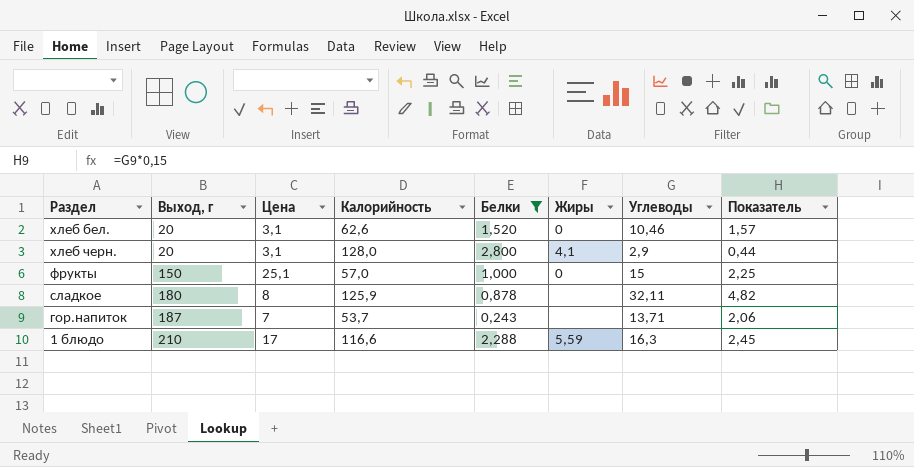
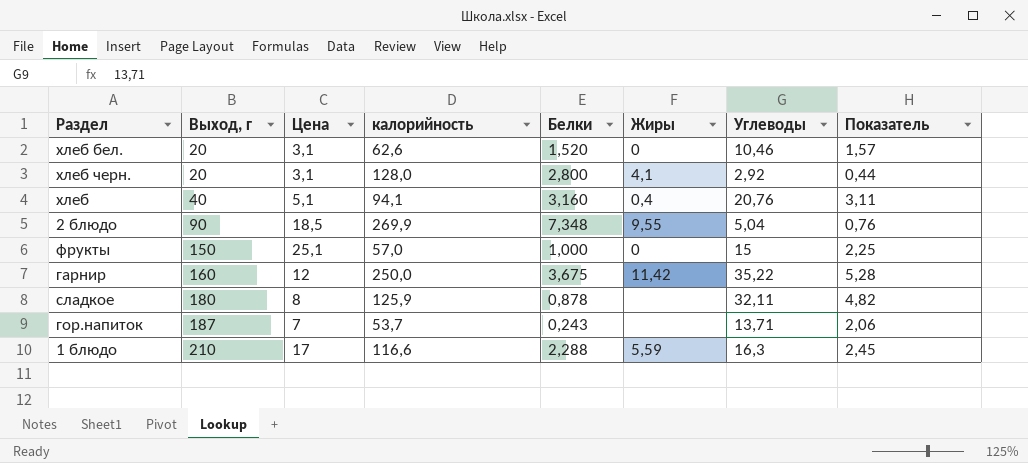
filter: Белки <= 2,800 -> none
column name: Калорийность -> калорийность
хлеб черн. | Углеводы: 2,9 -> 2,92

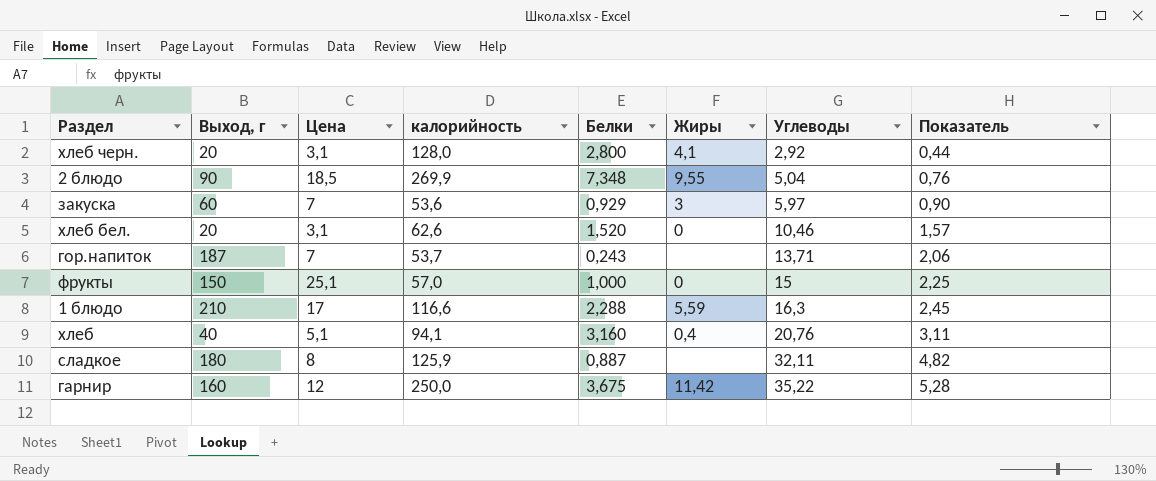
row order: Выход, г ascending -> Углеводы ascending
row закуска: none -> 60 | 7 | 53,6 | 0,929 | 3 | 5,97 | 0,90
сладкое | Белки: 0,878 -> 0,887

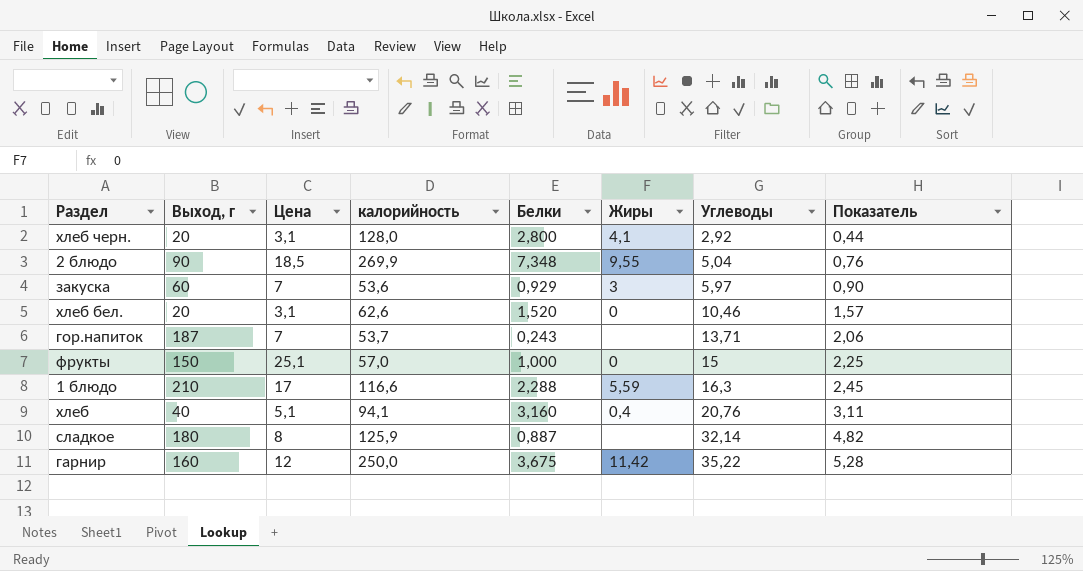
сладкое | Углеводы: 32,11 -> 32,14

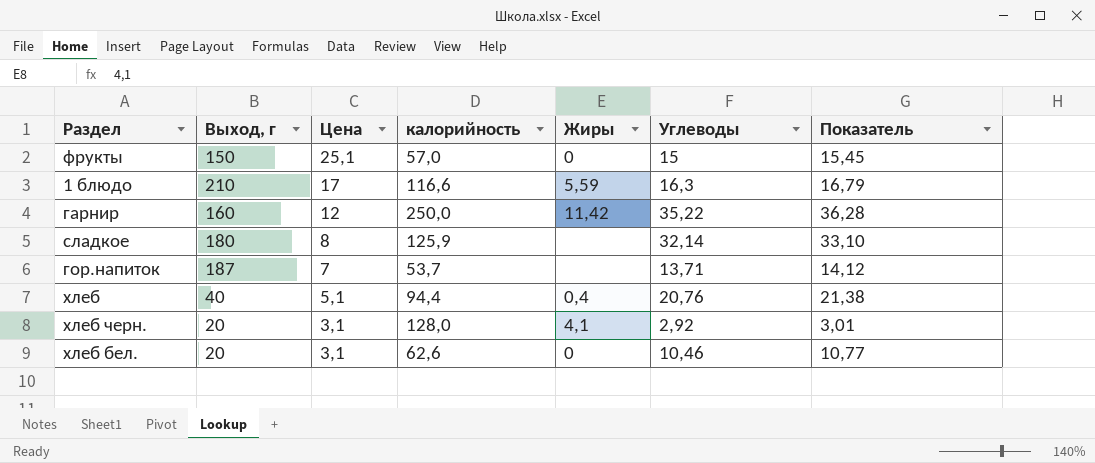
row order: Углеводы ascending -> Цена descending
column Белки | position: 5 -> none
column Показатель | formula: [Углеводы] * 0,15 -> [Углеводы] * 1,03
row 2 блюдо: 90 | 18,5 | 269,9 | 7,348 | 9,55 | 5,04 | 0,76 -> none
row закуска: 60 | 7 | 53,6 | 0,929 | 3 | 5,97 | 0,90 -> none
хлеб | калорийность: 94,1 -> 94,4

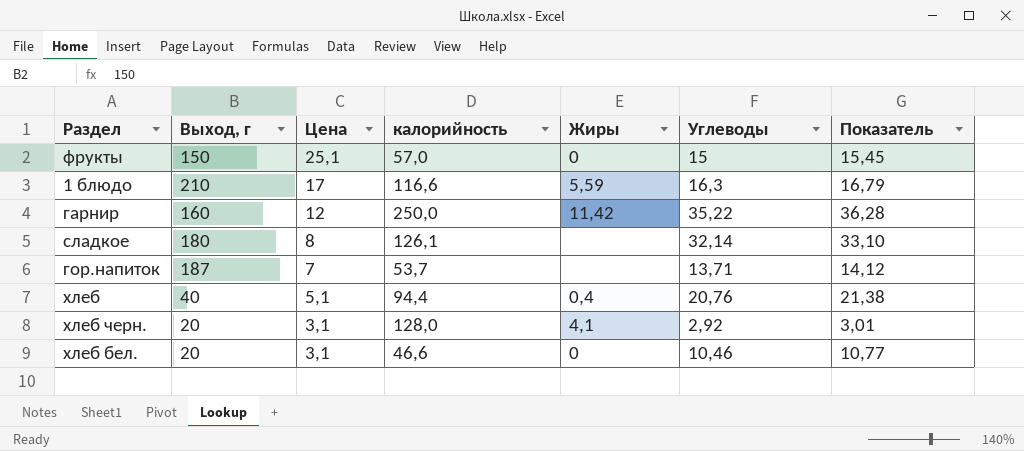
сладкое | калорийность: 125,9 -> 126,1
хлеб бел. | калорийность: 62,6 -> 46,6

